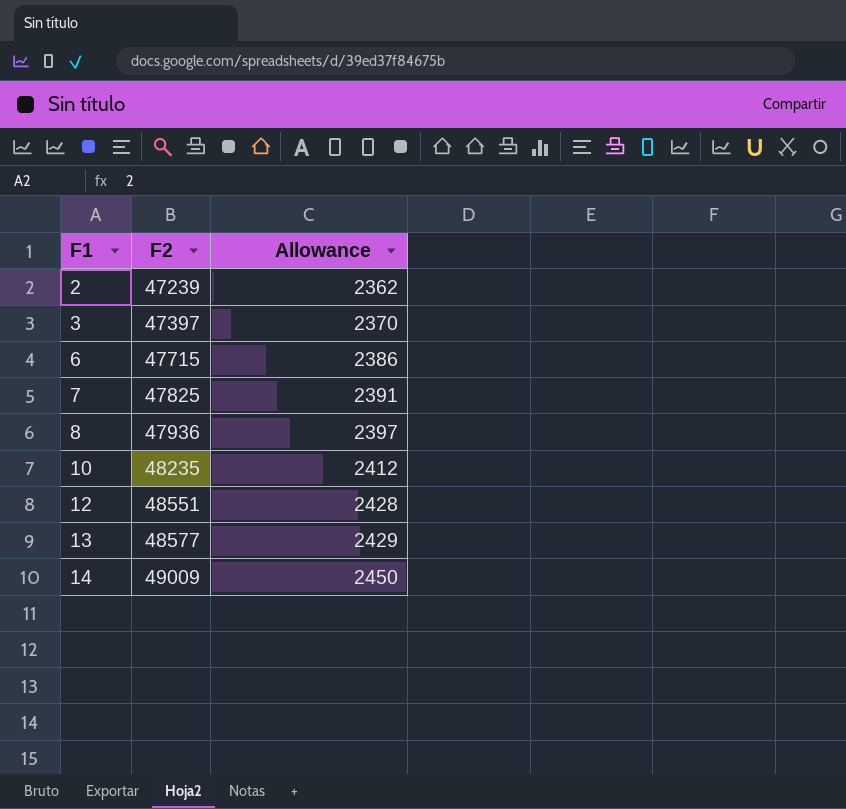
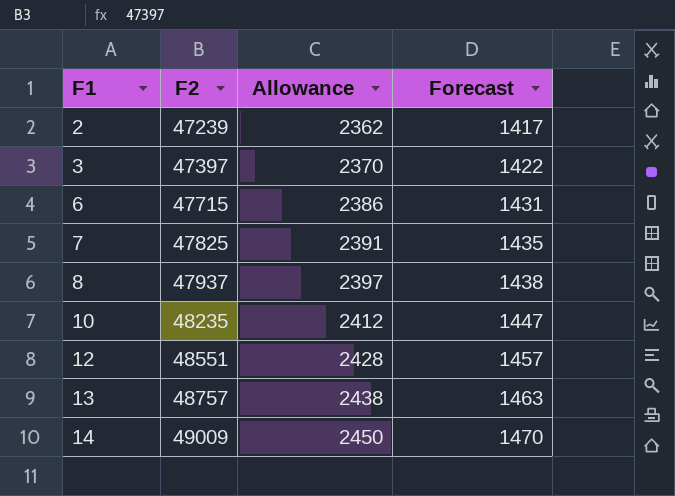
column Forecast | formula: none -> [F2] * 0.03
8 | F2: 47936 -> 47937
13 | F2: 48577 -> 48757
13 | Allowance: 2429 -> 2438

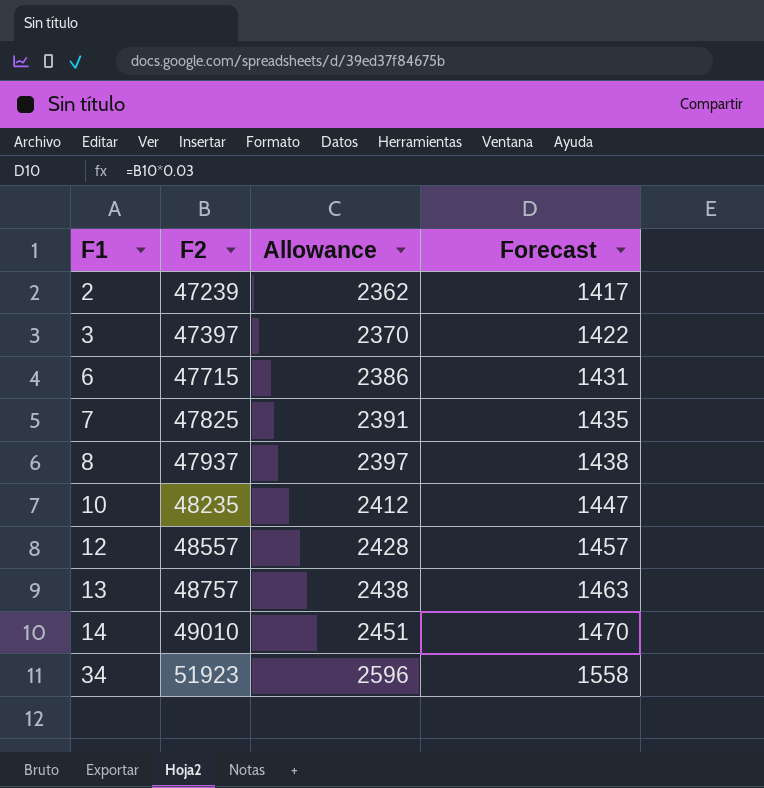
12 | F2: 48551 -> 48557
14 | F2: 49009 -> 49010
14 | Allowance: 2450 -> 2451
row 34: none -> 51923 | 2596 | 1558

